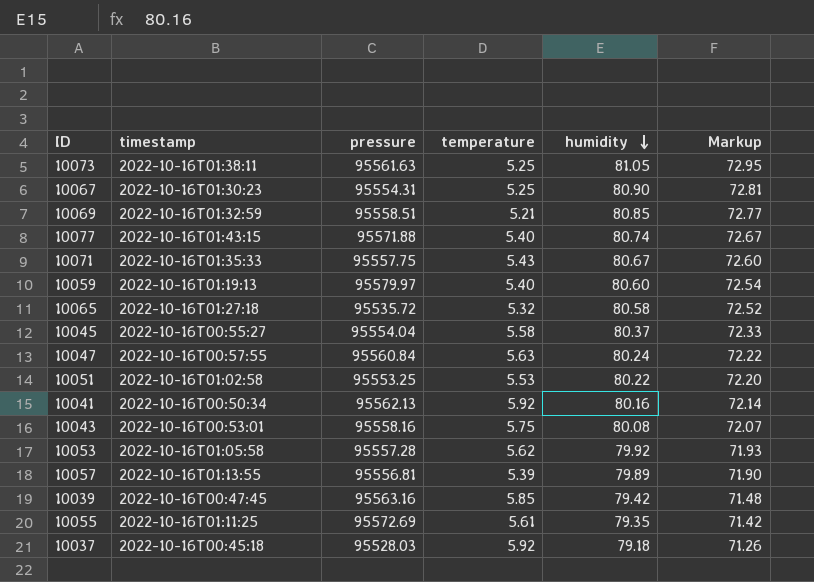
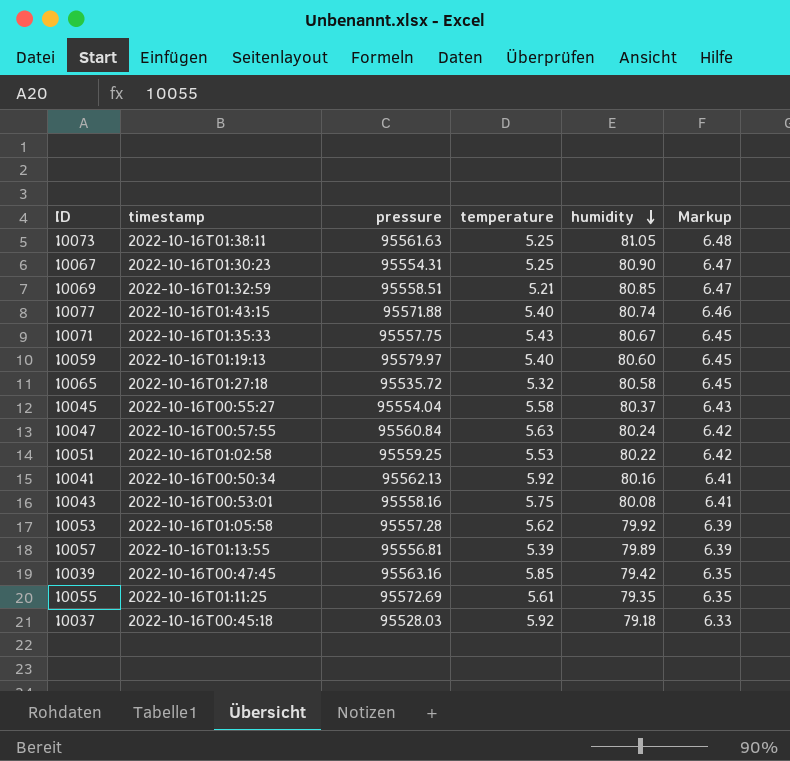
column Markup | formula: [humidity] * 0.9 -> [humidity] * 0.08
10051 | pressure: 95553.25 -> 95559.25

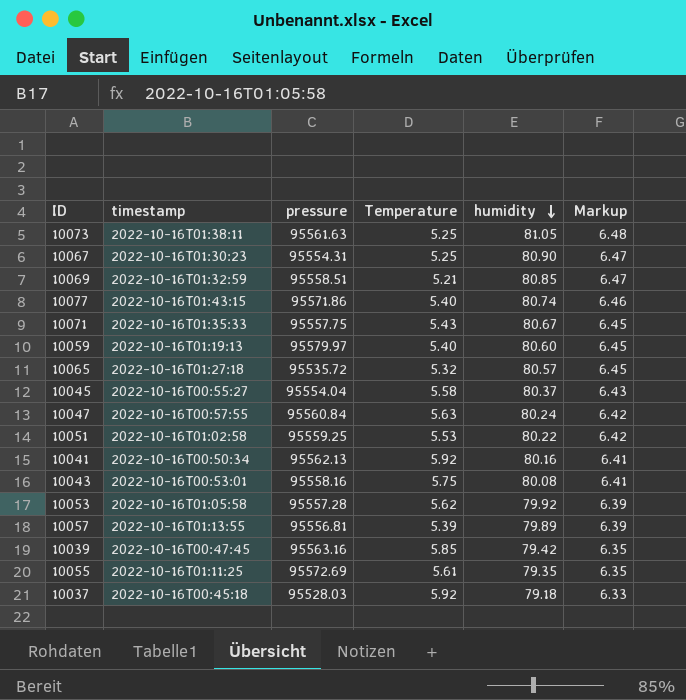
column name: temperature -> Temperature
10077 | pressure: 95571.88 -> 95571.86
10065 | humidity: 80.58 -> 80.57

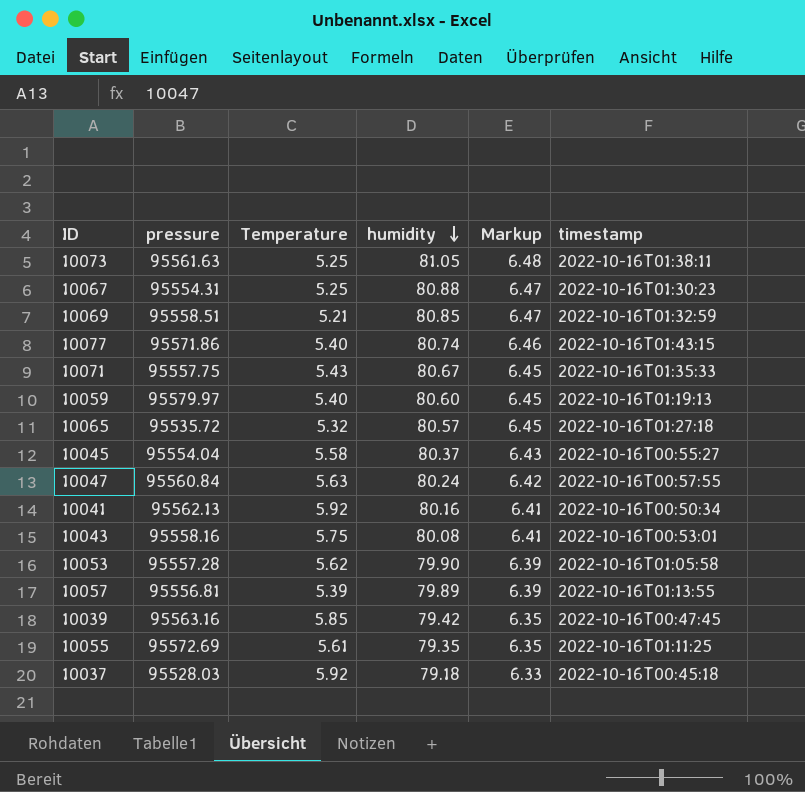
column timestamp | position: 2 -> 6
row 10051: 2022-10-16T01:02:58 | 95559.25 | 5.53 | 80.22 | 6.42 -> none
10067 | humidity: 80.90 -> 80.88
10053 | humidity: 79.92 -> 79.90

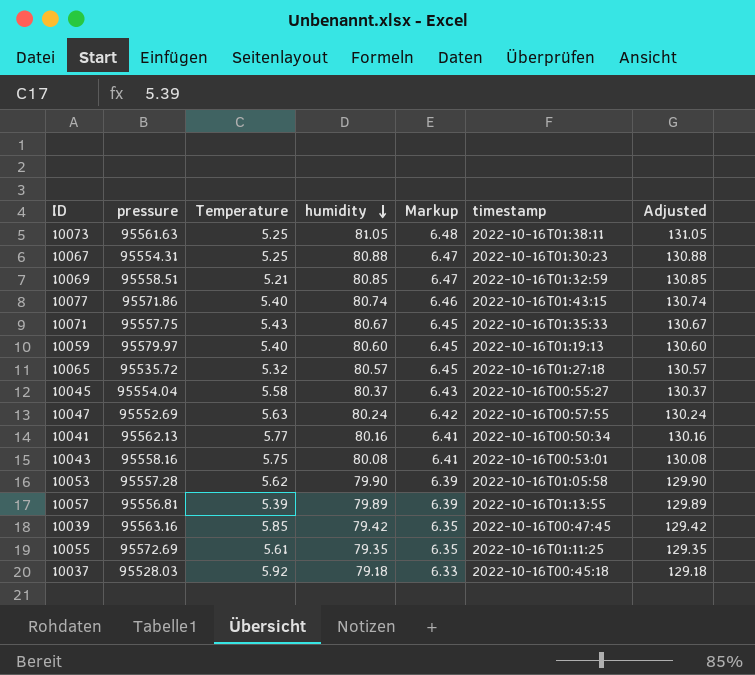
column Adjusted | formula: none -> [humidity] + 50
10047 | pressure: 95560.84 -> 95552.69
10041 | Temperature: 5.92 -> 5.77

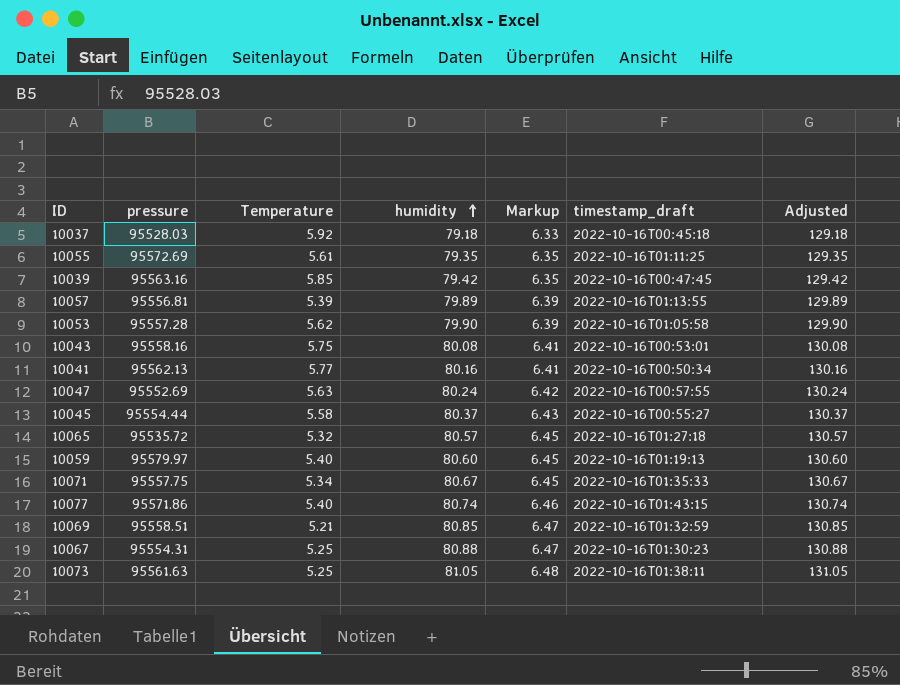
row order: humidity descending -> humidity ascending
column name: timestamp -> timestamp_draft
10045 | pressure: 95554.04 -> 95554.44
10071 | Temperature: 5.43 -> 5.34

